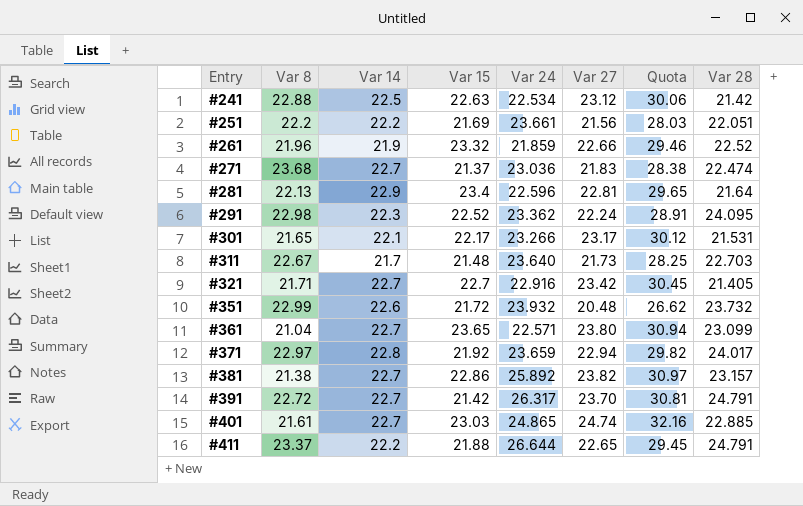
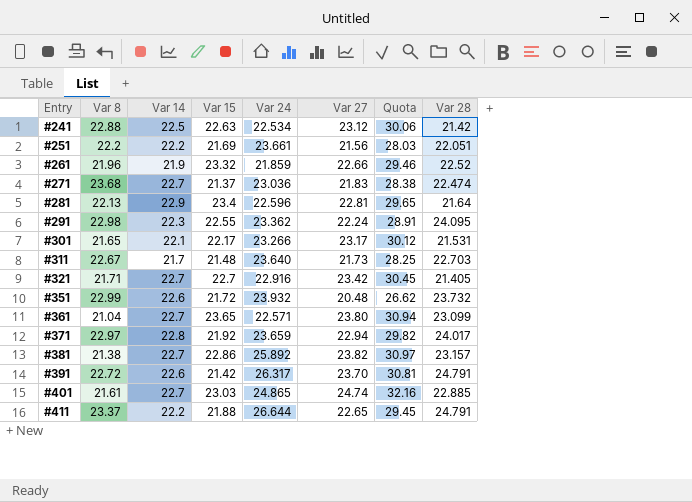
#291 | Var 15: 22.52 -> 22.55
#391 | Var 14: 22.7 -> 22.6

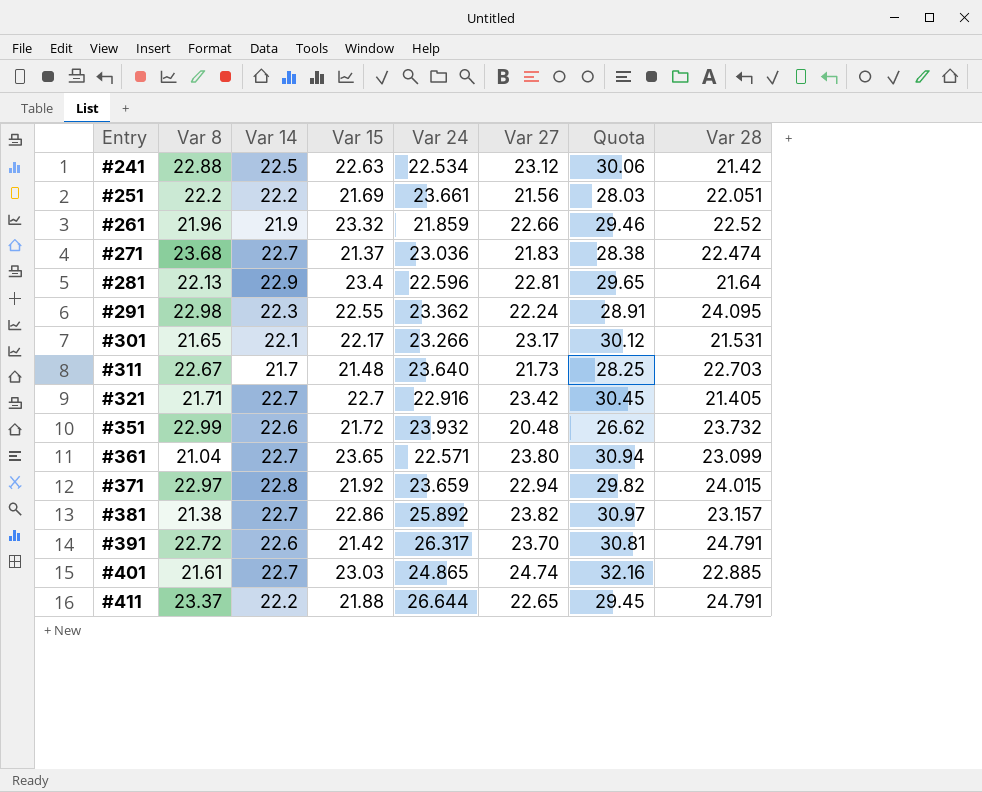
#371 | Var 28: 24.017 -> 24.015

